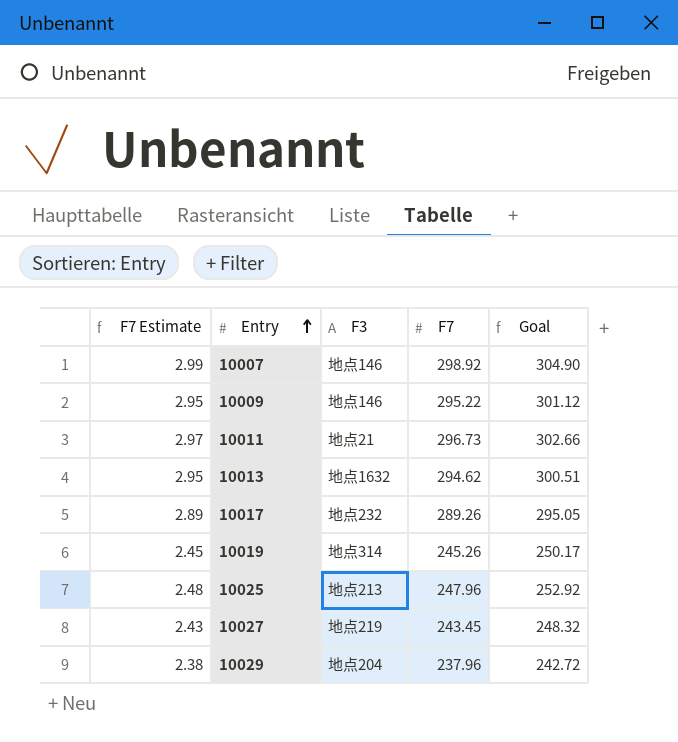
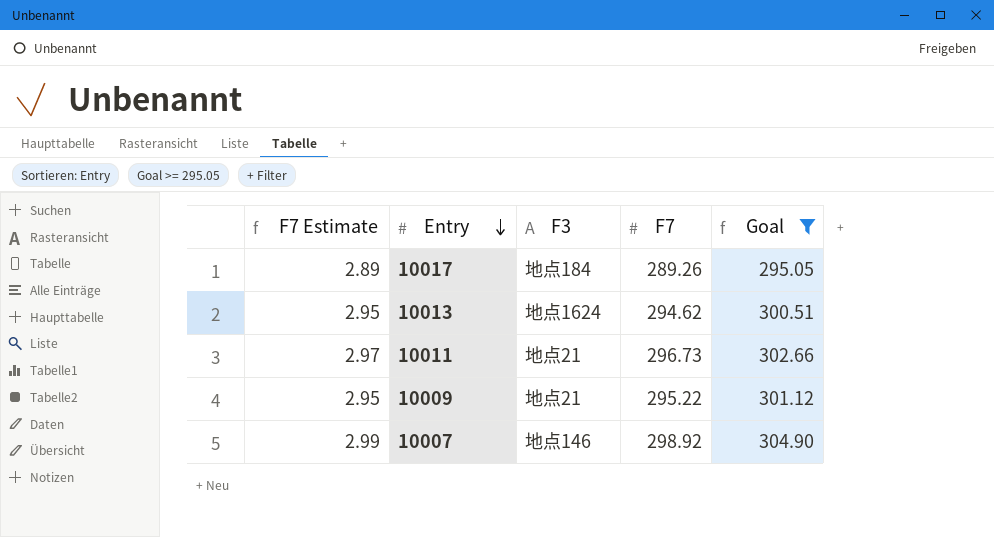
filter: none -> Goal >= 295.05
row order: Entry ascending -> Entry descending
10017 | F3: 地点232 -> 地点184
10013 | F3: 地点1632 -> 地点1624
10009 | F3: 地点146 -> 地点21

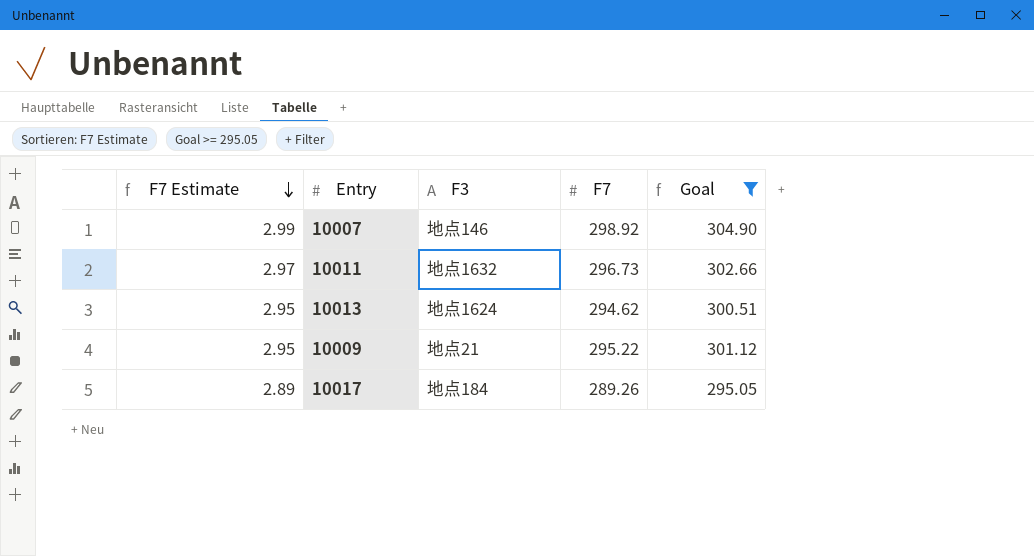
row order: Entry descending -> F7 Estimate descending
10011 | F3: 地点21 -> 地点1632

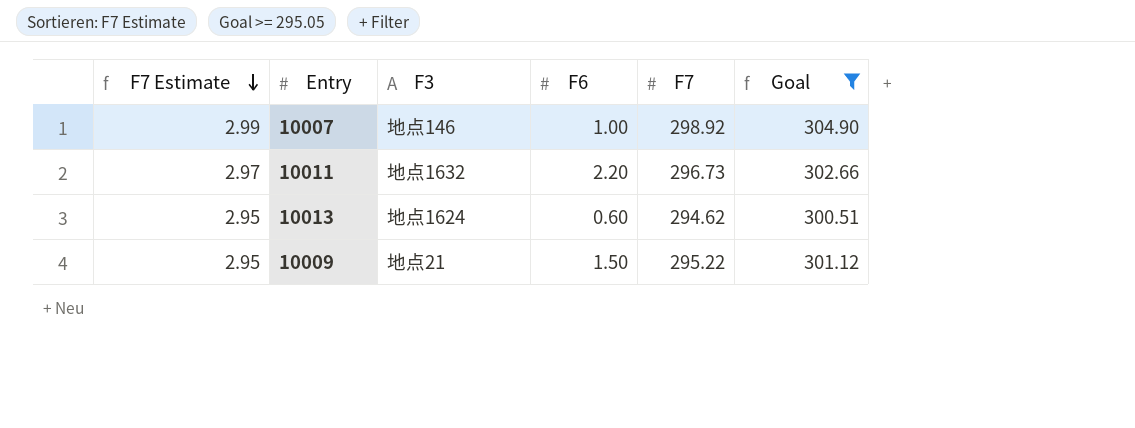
column F6 | position: none -> 4
row 10017: 2.89 | 地点184 | 289.26 | 295.05 -> none

